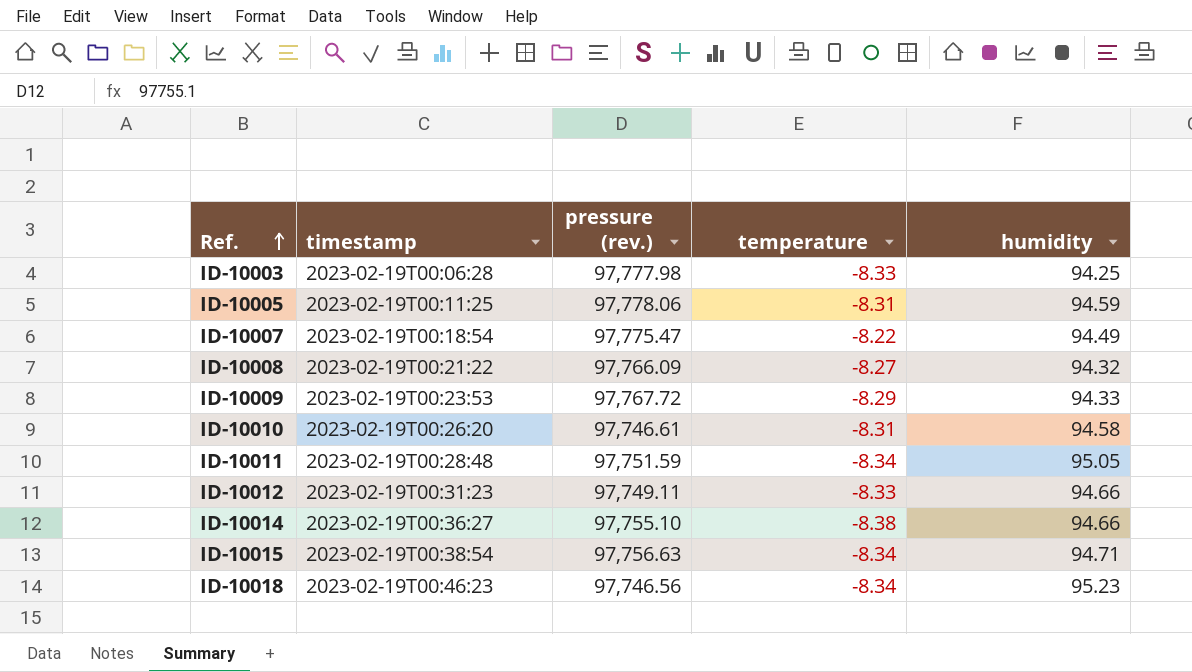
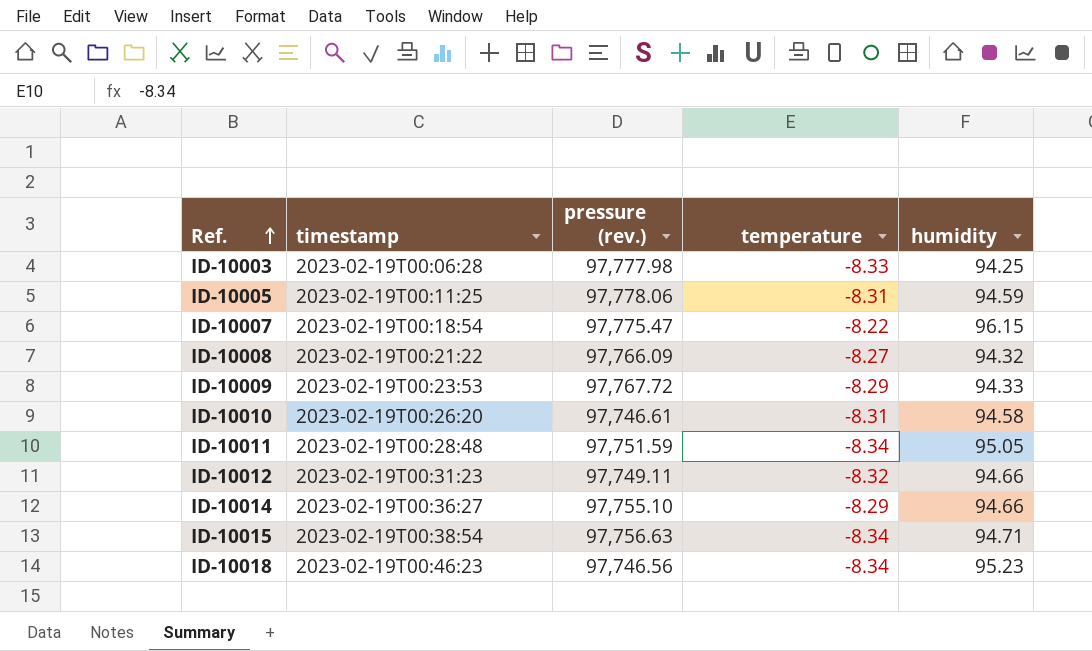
ID-10007 | humidity: 94.49 -> 96.15
ID-10012 | temperature: -8.33 -> -8.32
ID-10014 | temperature: -8.38 -> -8.29

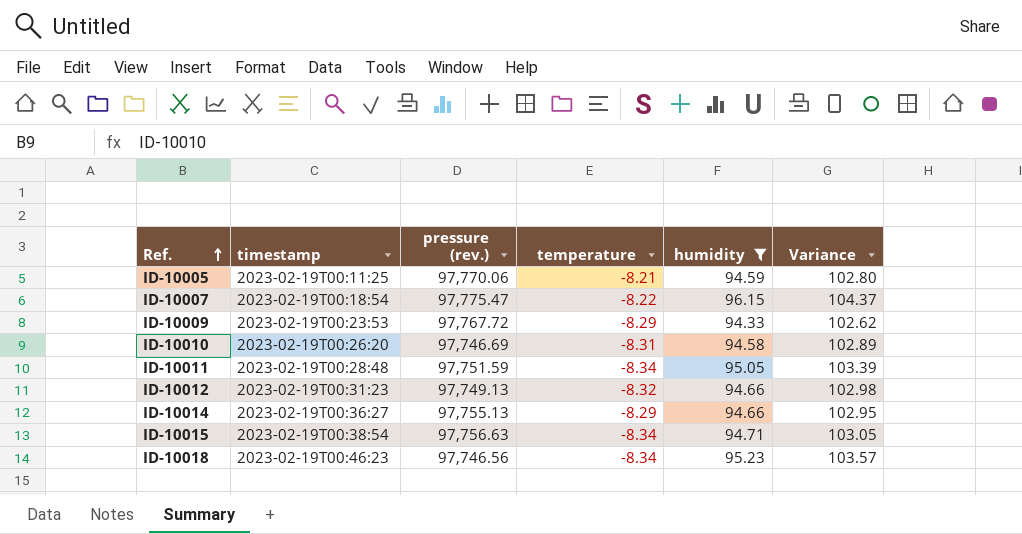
filter: none -> humidity >= 94.33
column Variance | formula: none -> [humidity] - [temperature]
ID-10005 | pressure (rev.): 97,778.06 -> 97,770.06
ID-10005 | temperature: -8.31 -> -8.21
ID-10010 | pressure (rev.): 97,746.61 -> 97,746.69
ID-10012 | pressure (rev.): 97,749.11 -> 97,749.13
ID-10014 | pressure (rev.): 97,755.10 -> 97,755.13

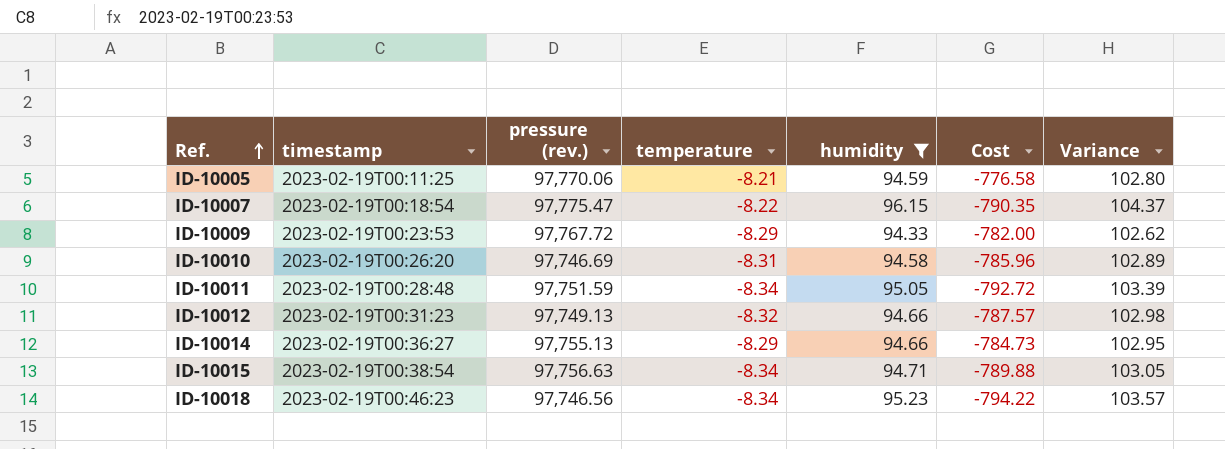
column Cost | formula: none -> [temperature] * [humidity]

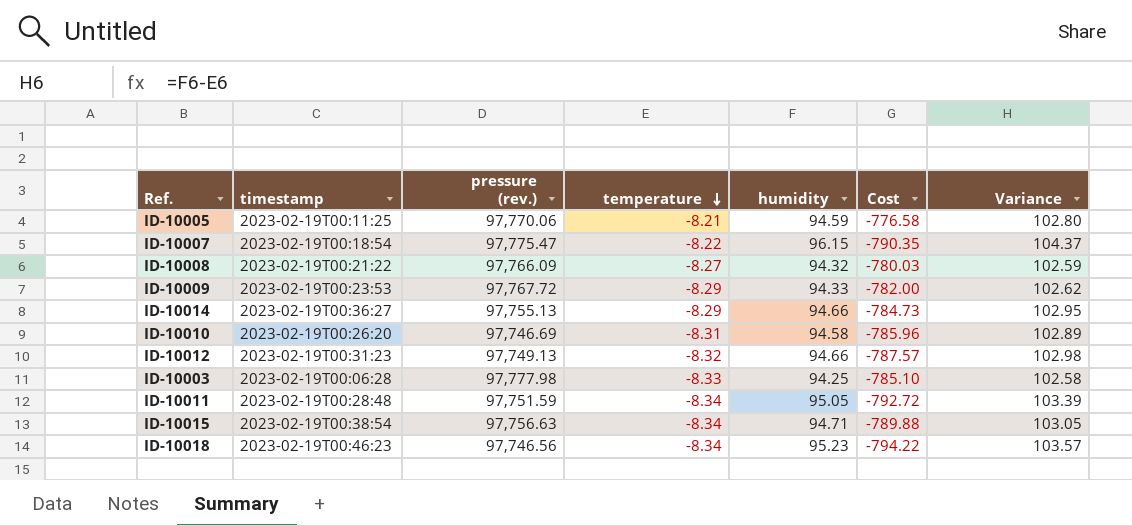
filter: humidity >= 94.33 -> none
row order: Ref. ascending -> temperature descending

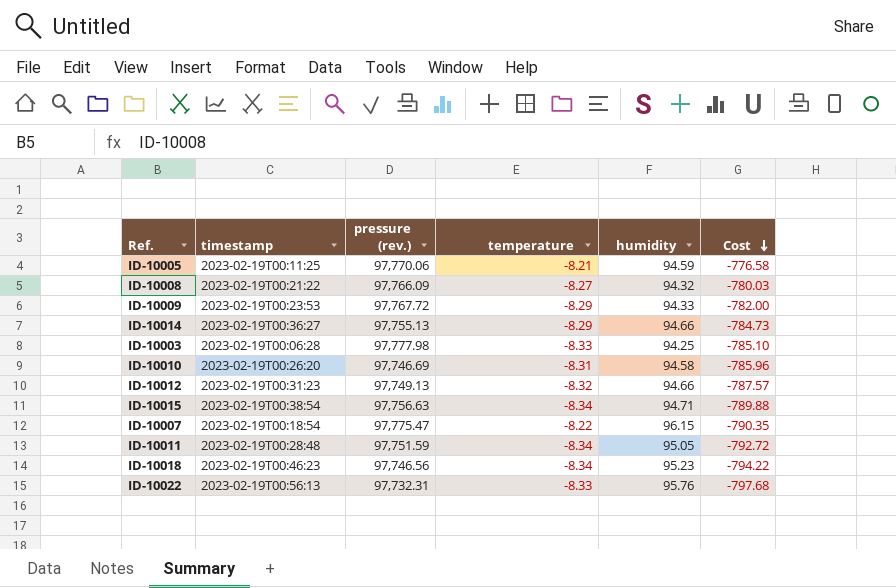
row order: temperature descending -> Cost descending
column Variance | formula: [humidity] - [temperature] -> none
row ID-10022: none -> 2023-02-19T00:56:13 | 97,732.31 | -8.33 | 95.76 | -797.68

